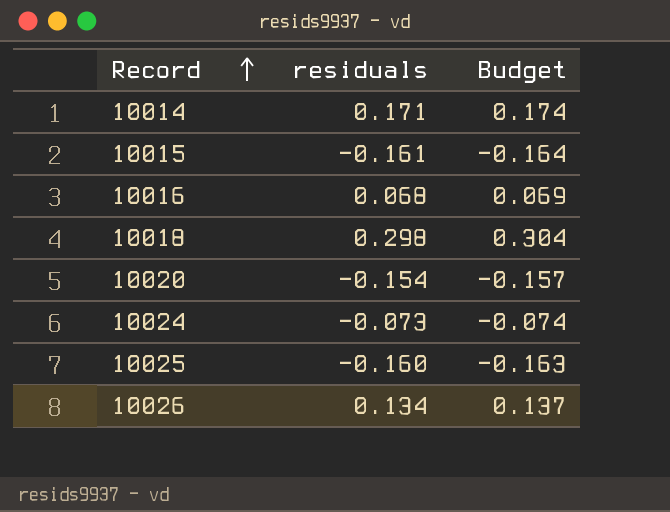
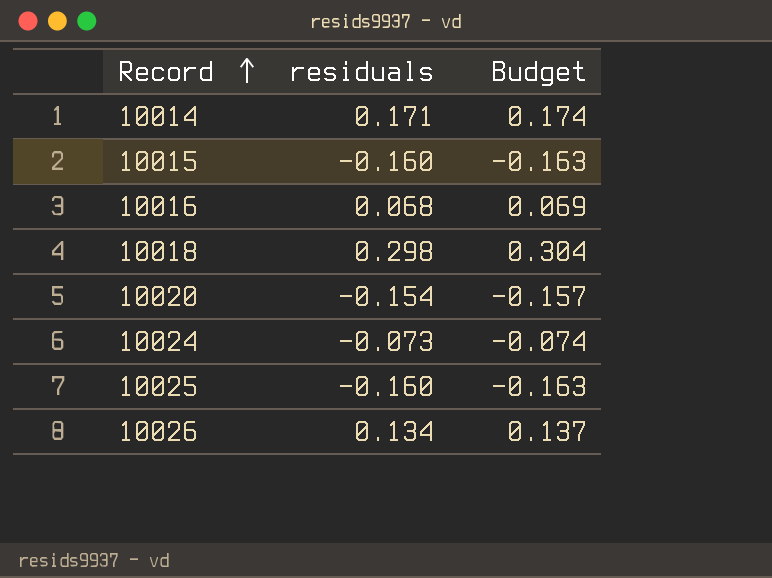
10015 | residuals: -0.161 -> -0.160
10015 | Budget: -0.164 -> -0.163

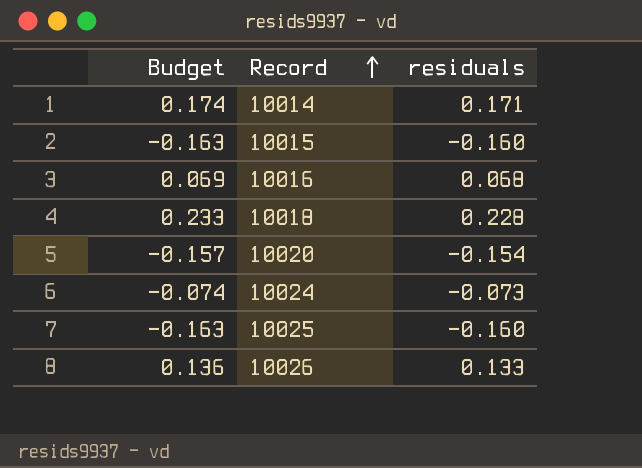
column Budget | position: 3 -> 1
10018 | Budget: 0.304 -> 0.233
10018 | residuals: 0.298 -> 0.228
10026 | Budget: 0.137 -> 0.136
10026 | residuals: 0.134 -> 0.133

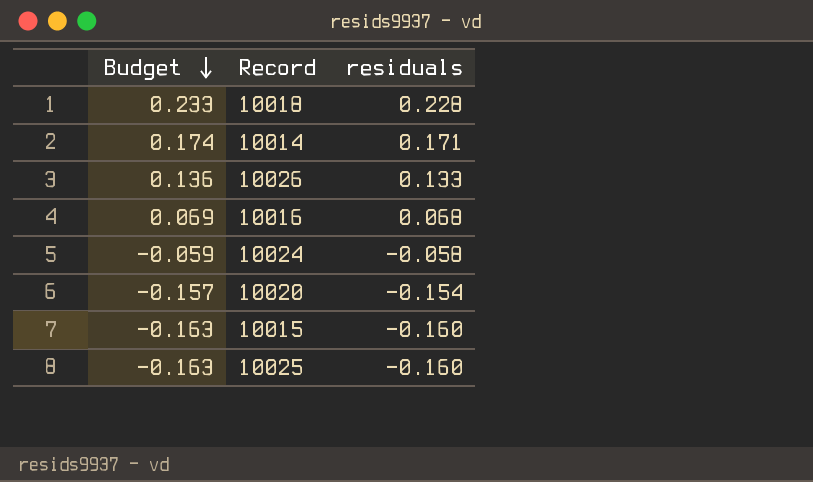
row order: Record ascending -> Budget descending
10024 | Budget: -0.074 -> -0.059
10024 | residuals: -0.073 -> -0.058

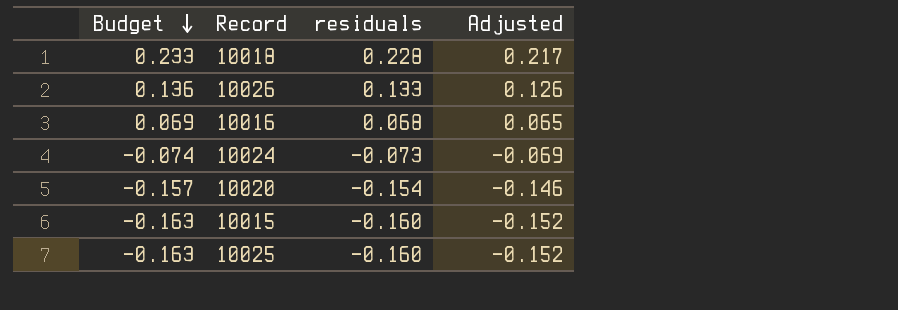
column Adjusted | formula: none -> [residuals] * 0.95
row 10014: 0.174 | 0.171 -> none
10024 | Budget: -0.059 -> -0.074
10024 | residuals: -0.058 -> -0.073

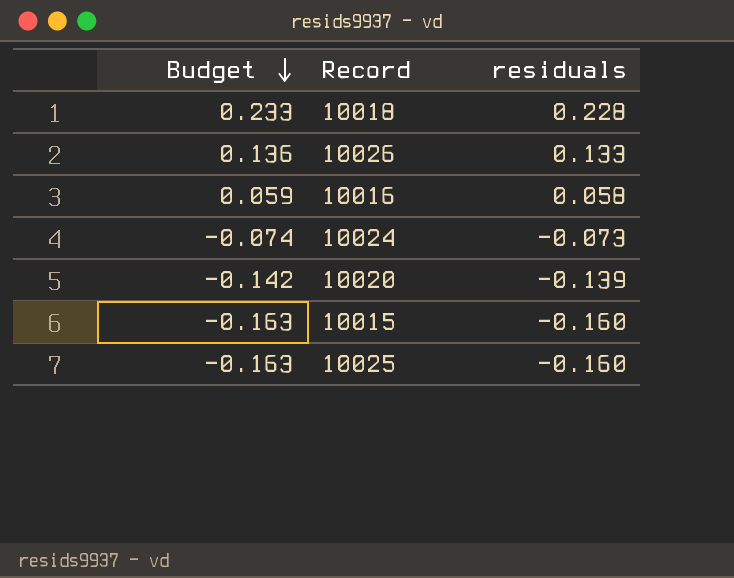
column Adjusted | formula: [residuals] * 0.95 -> none
10016 | Budget: 0.069 -> 0.059
10016 | residuals: 0.068 -> 0.058
10020 | Budget: -0.157 -> -0.142
10020 | residuals: -0.154 -> -0.139

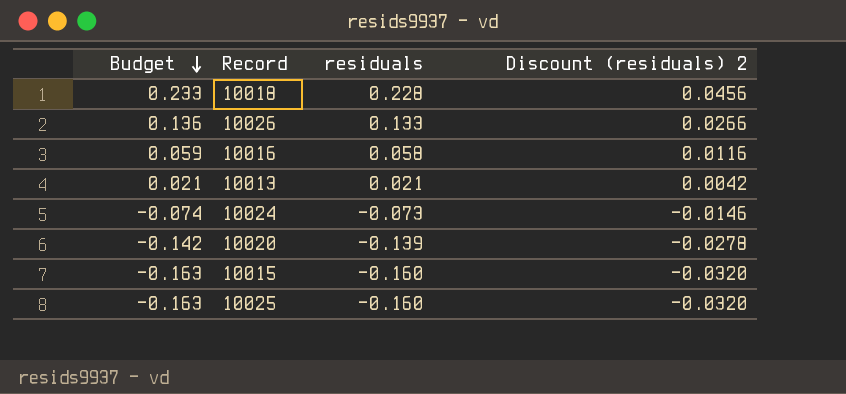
column Discount (residuals) 2 | formula: none -> [residuals] * 0.2
row 10013: none -> 0.021 | 0.021 | 0.0042

